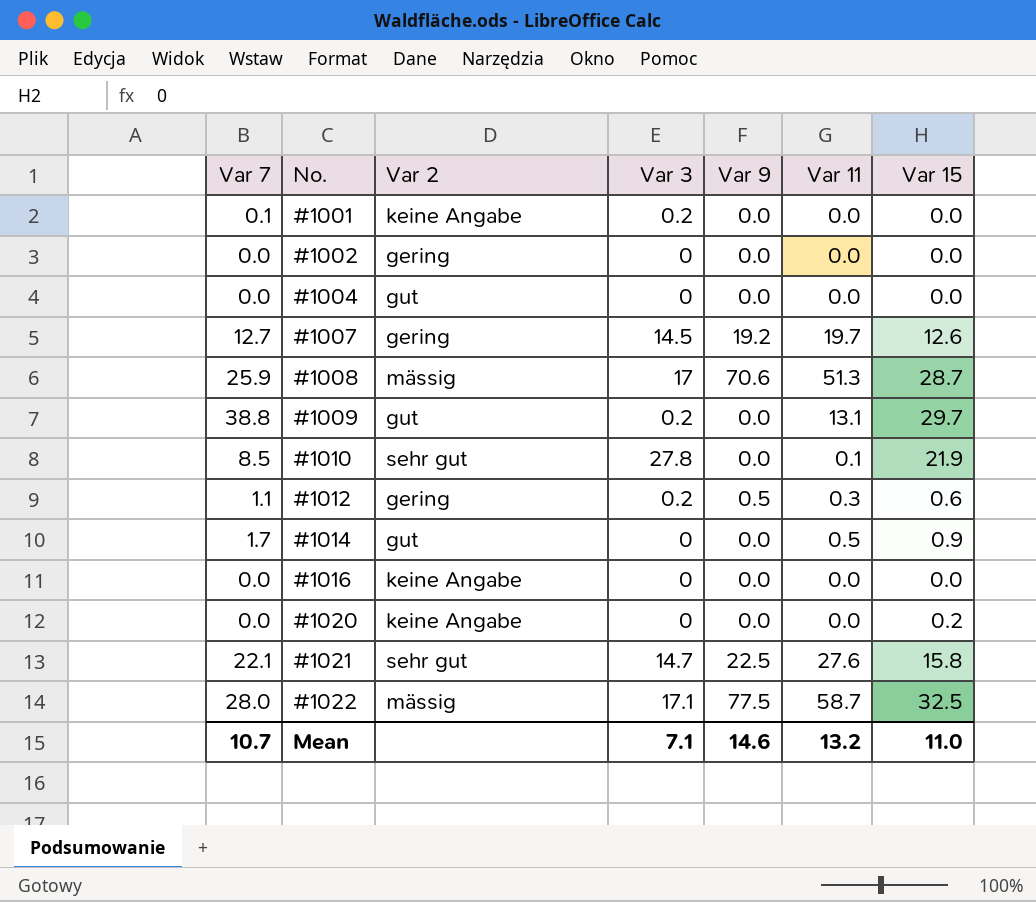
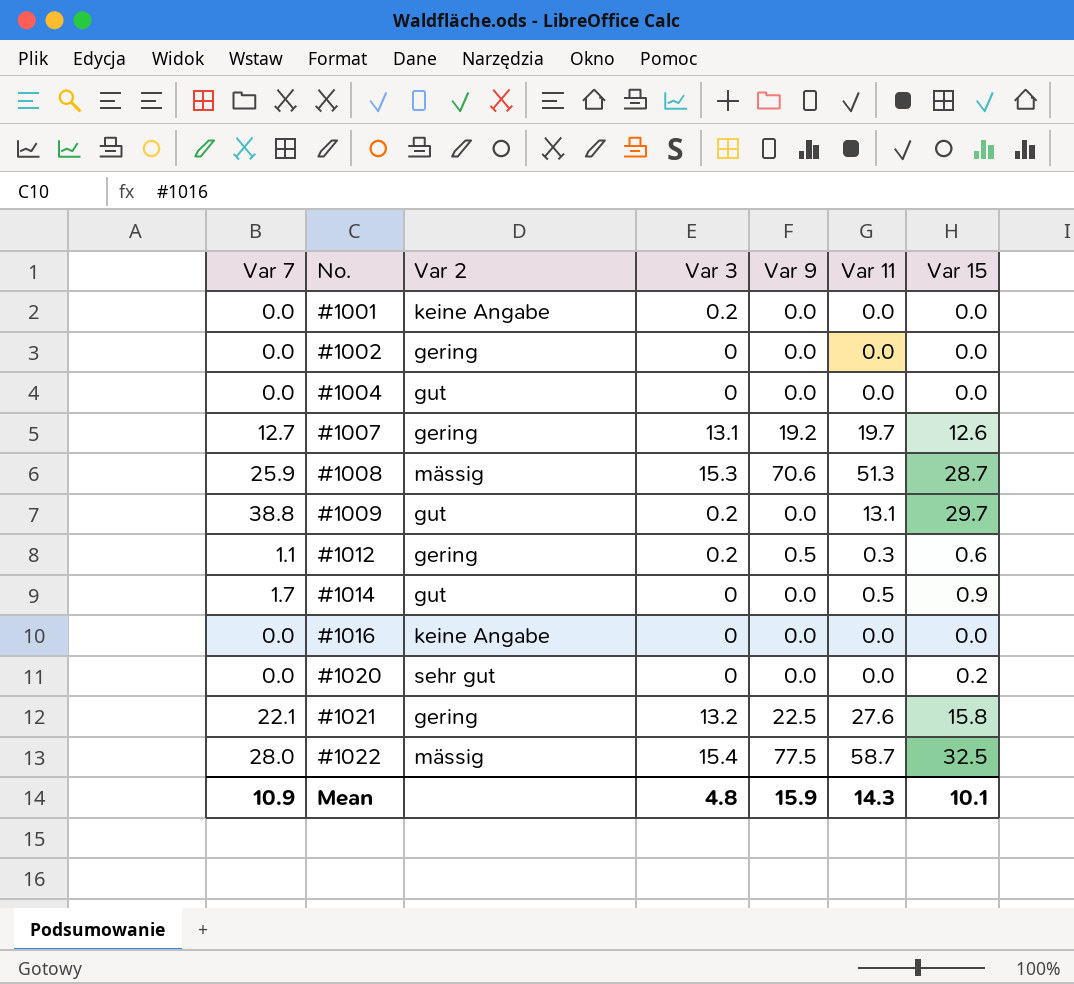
row #1010: 8.5 | sehr gut | 27.8 | 0.0 | 0.1 | 21.9 -> none
#1001 | Var 7: 0.1 -> 0.0
#1007 | Var 3: 14.5 -> 13.1
#1008 | Var 3: 17 -> 15.3
#1020 | Var 2: keine Angabe -> sehr gut
#1021 | Var 2: sehr gut -> gering
#1021 | Var 3: 14.7 -> 13.2
#1022 | Var 3: 17.1 -> 15.4
Mean | Var 7: 10.7 -> 10.9
Mean | Var 3: 7.1 -> 4.8
Mean | Var 9: 14.6 -> 15.9
Mean | Var 11: 13.2 -> 14.3
Mean | Var 15: 11.0 -> 10.1

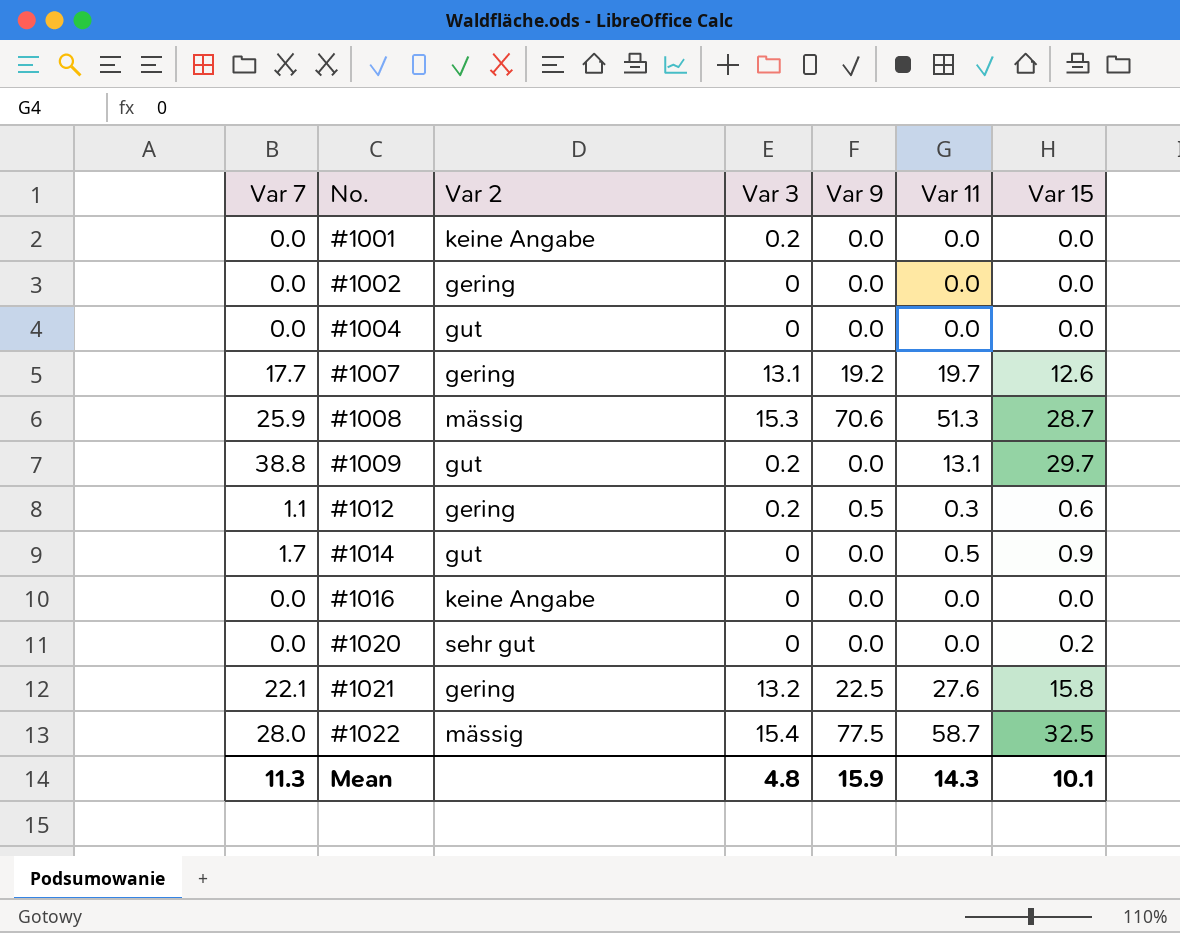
#1007 | Var 7: 12.7 -> 17.7
Mean | Var 7: 10.9 -> 11.3

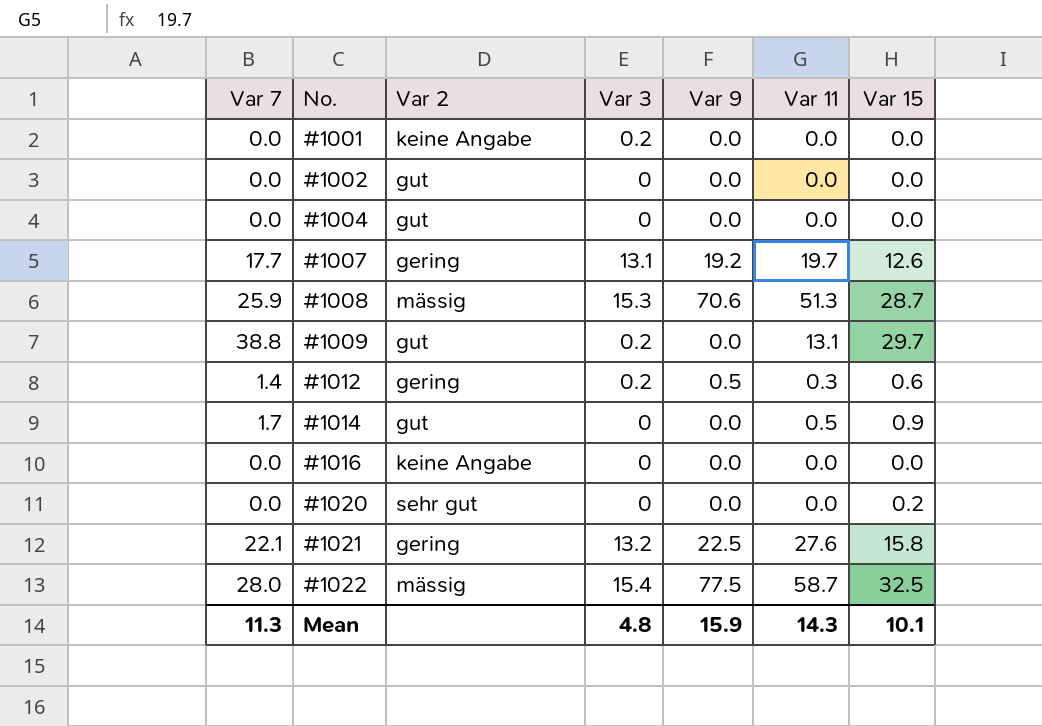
#1002 | Var 2: gering -> gut
#1012 | Var 7: 1.1 -> 1.4

